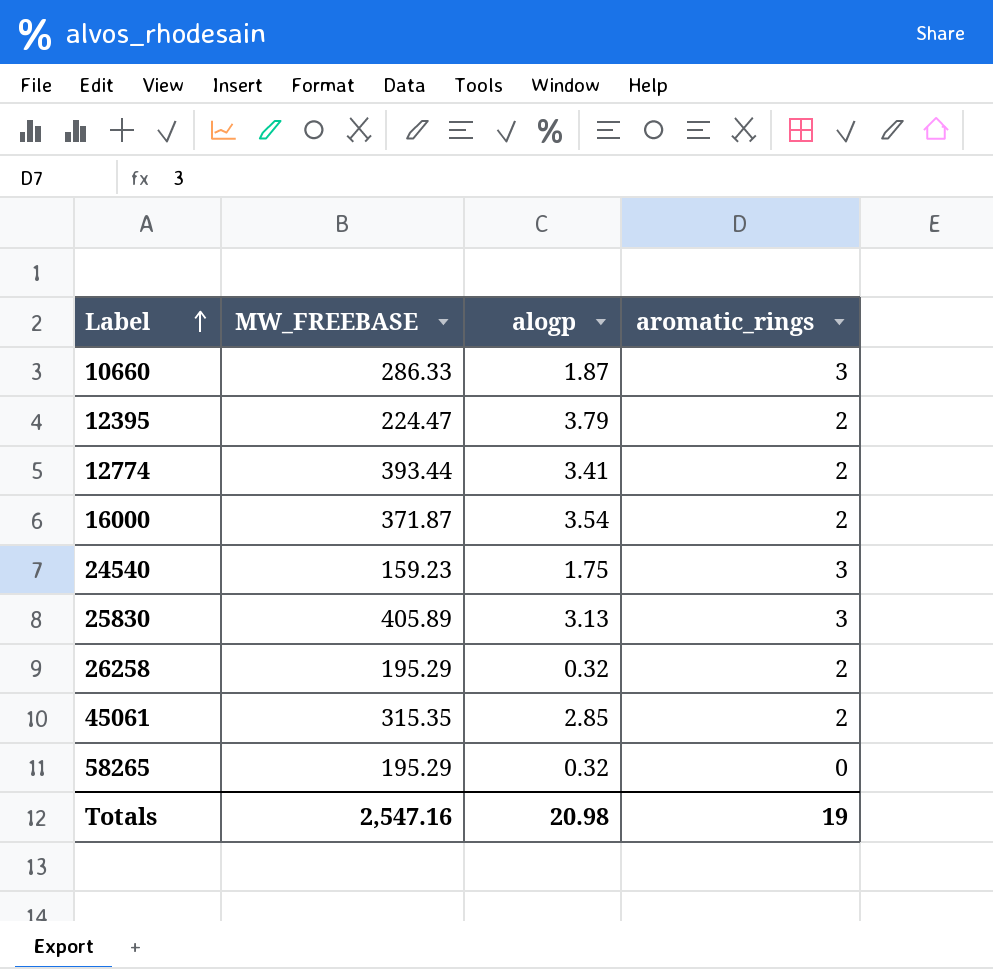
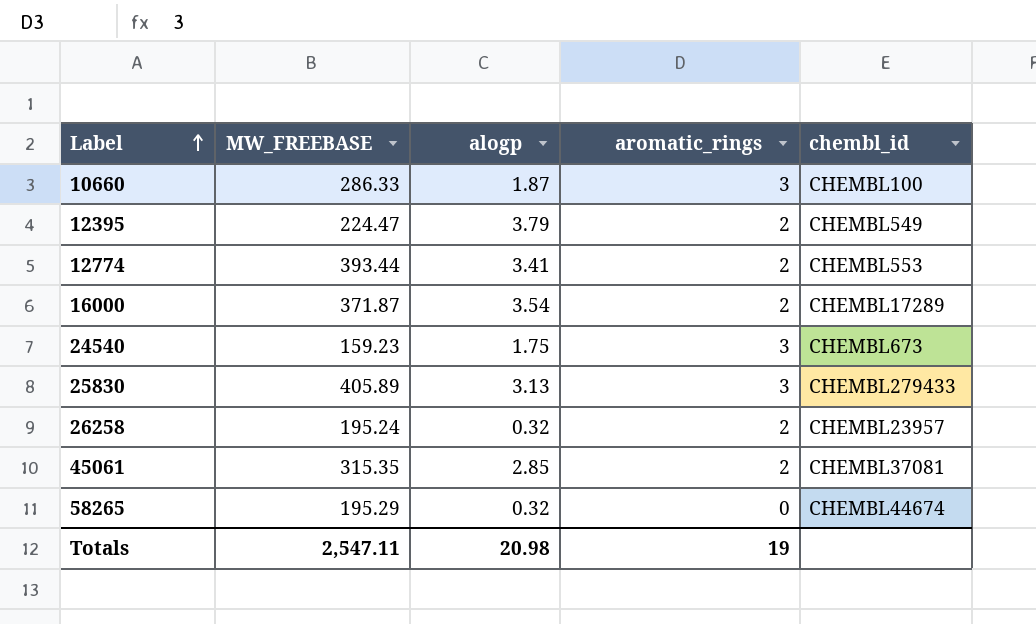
column chembl_id | position: none -> 5
26258 | MW_FREEBASE: 195.29 -> 195.24
Totals | MW_FREEBASE: 2,547.16 -> 2,547.11

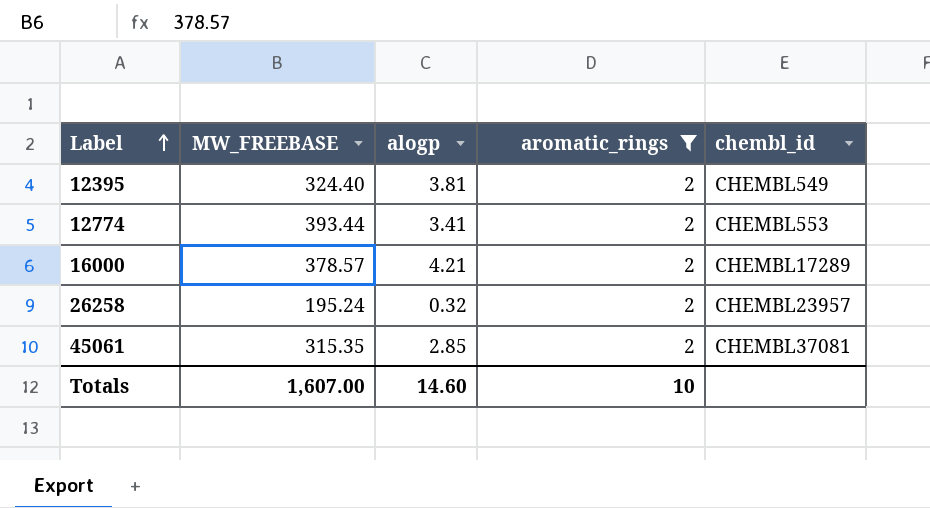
filter: none -> aromatic_rings = 2
12395 | MW_FREEBASE: 224.47 -> 324.40
12395 | alogp: 3.79 -> 3.81
16000 | MW_FREEBASE: 371.87 -> 378.57
16000 | alogp: 3.54 -> 4.21
Totals | MW_FREEBASE: 2,547.11 -> 1,607.00
Totals | alogp: 20.98 -> 14.60
Totals | aromatic_rings: 19 -> 10

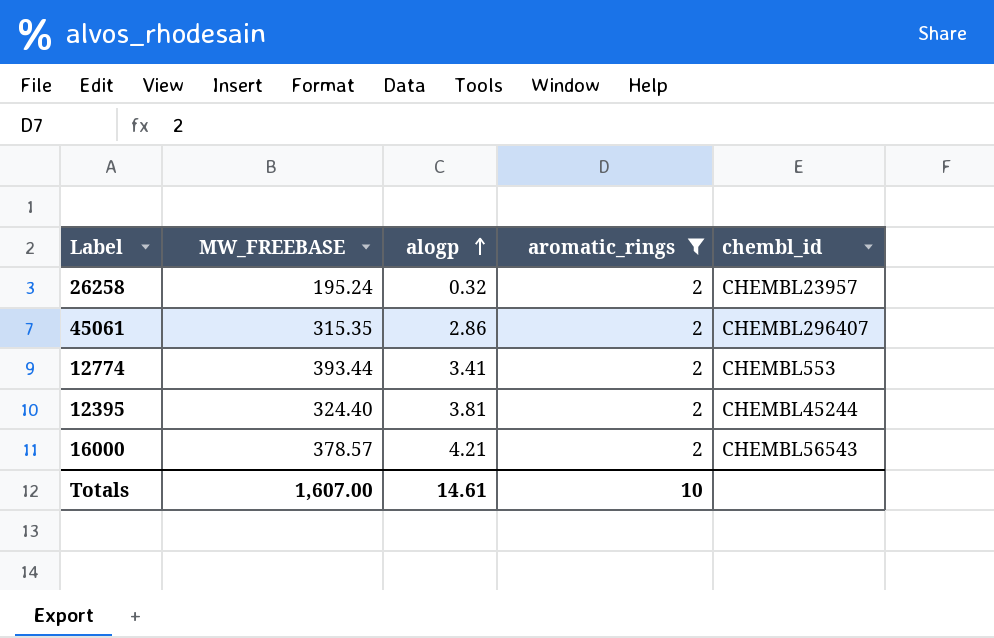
row order: Label ascending -> alogp ascending
45061 | alogp: 2.85 -> 2.86
45061 | chembl_id: CHEMBL37081 -> CHEMBL296407
12395 | chembl_id: CHEMBL549 -> CHEMBL45244
16000 | chembl_id: CHEMBL17289 -> CHEMBL56543
Totals | alogp: 14.60 -> 14.61

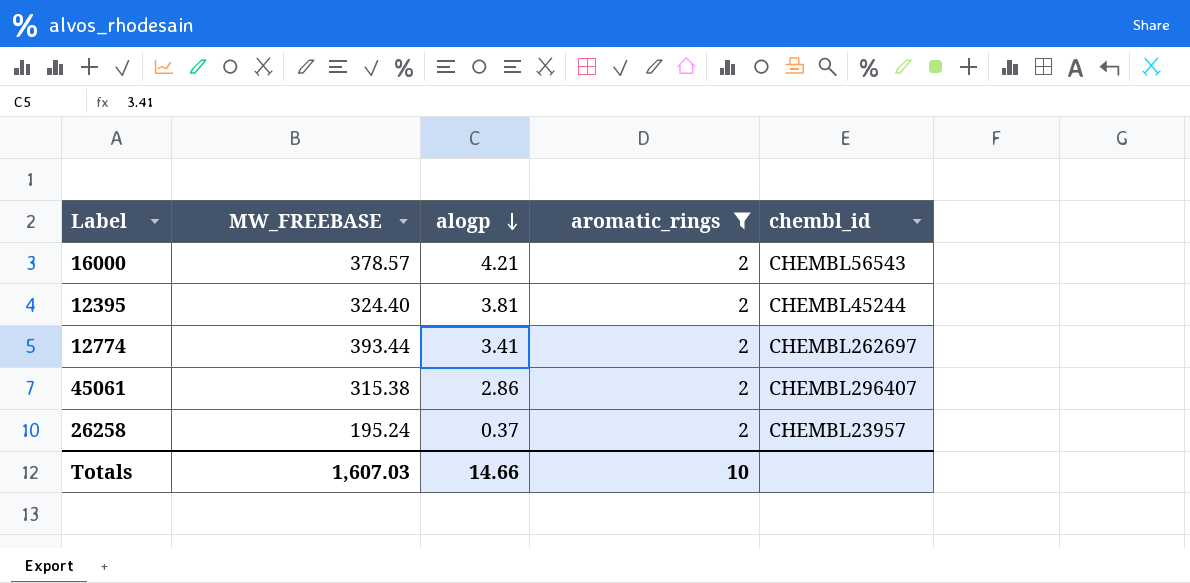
row order: alogp ascending -> alogp descending
12774 | chembl_id: CHEMBL553 -> CHEMBL262697
45061 | MW_FREEBASE: 315.35 -> 315.38
26258 | alogp: 0.32 -> 0.37
Totals | MW_FREEBASE: 1,607.00 -> 1,607.03
Totals | alogp: 14.61 -> 14.66

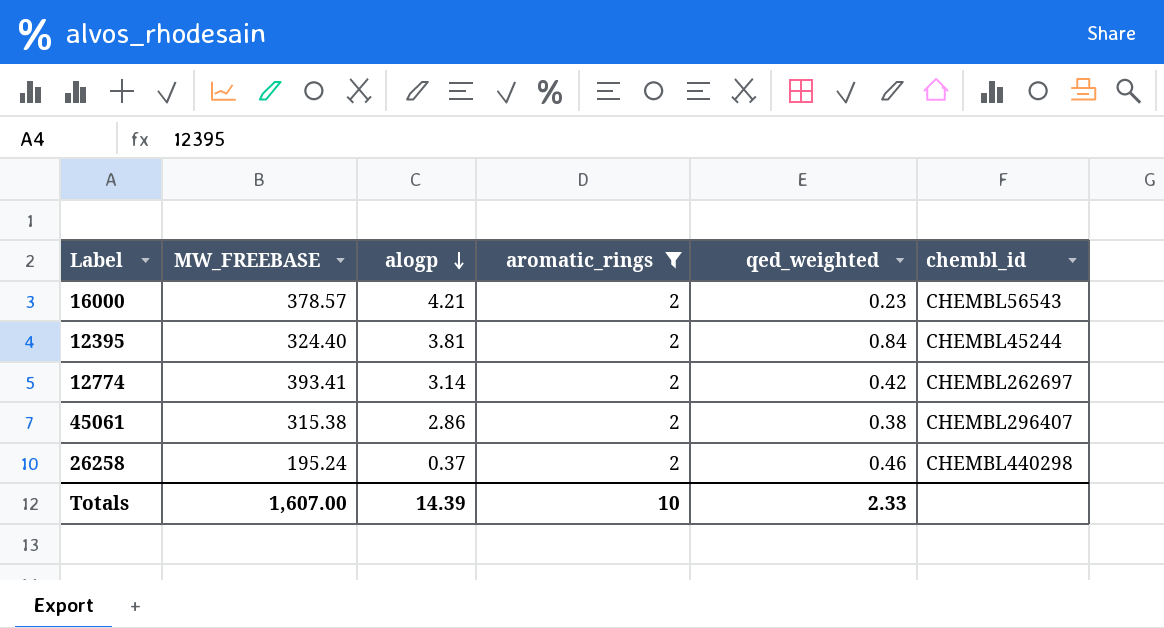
column qed_weighted | position: none -> 5
12774 | MW_FREEBASE: 393.44 -> 393.41
12774 | alogp: 3.41 -> 3.14
26258 | chembl_id: CHEMBL23957 -> CHEMBL440298
Totals | MW_FREEBASE: 1,607.03 -> 1,607.00
Totals | alogp: 14.66 -> 14.39

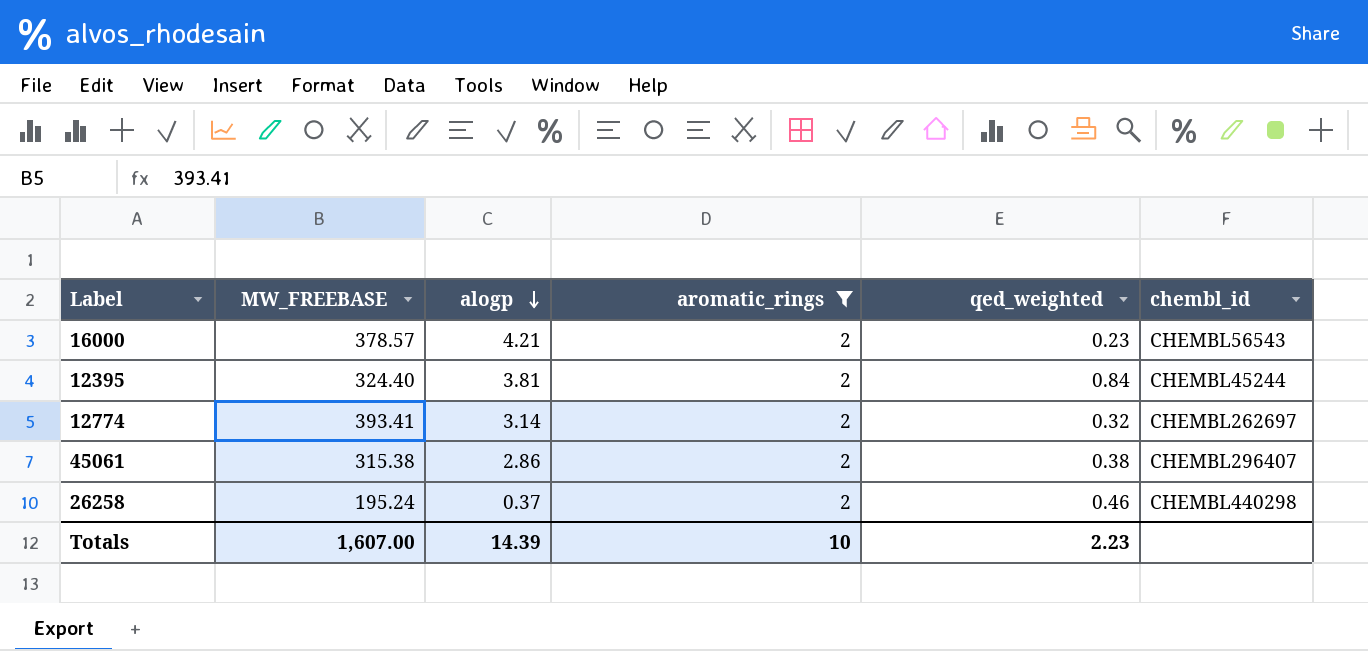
12774 | qed_weighted: 0.42 -> 0.32
Totals | qed_weighted: 2.33 -> 2.23

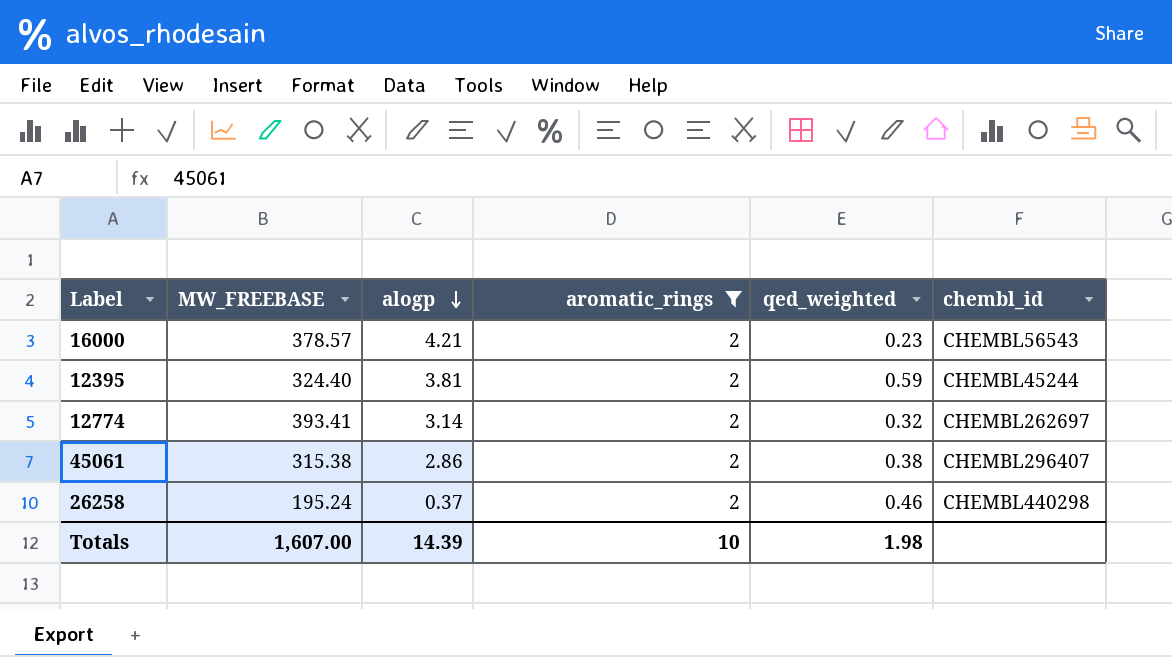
12395 | qed_weighted: 0.84 -> 0.59
Totals | qed_weighted: 2.23 -> 1.98

